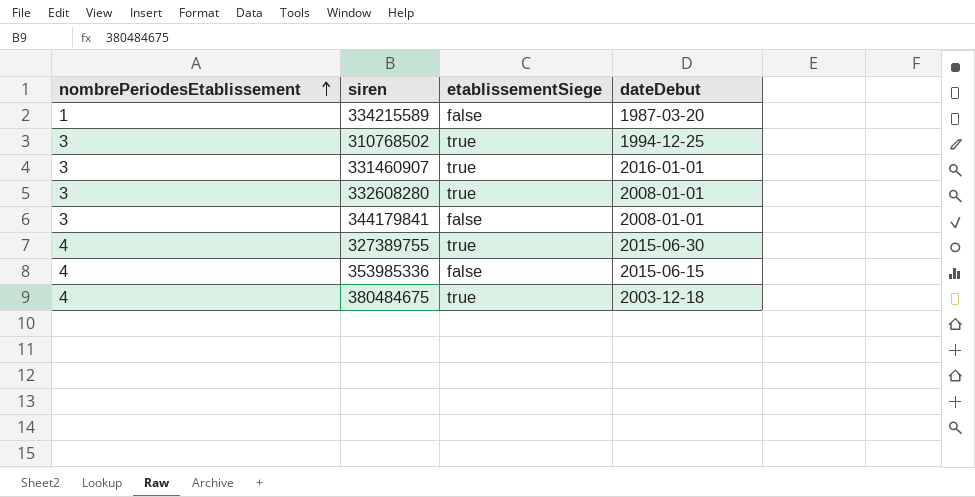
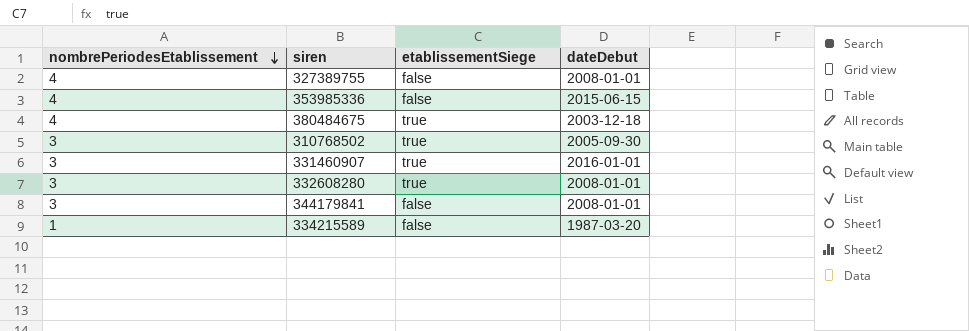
row order: nombrePeriodesEtablissement ascending -> nombrePeriodesEtablissement descending
327389755 | etablissementSiege: true -> false
327389755 | dateDebut: 2015-06-30 -> 2008-01-01
310768502 | dateDebut: 1994-12-25 -> 2005-09-30

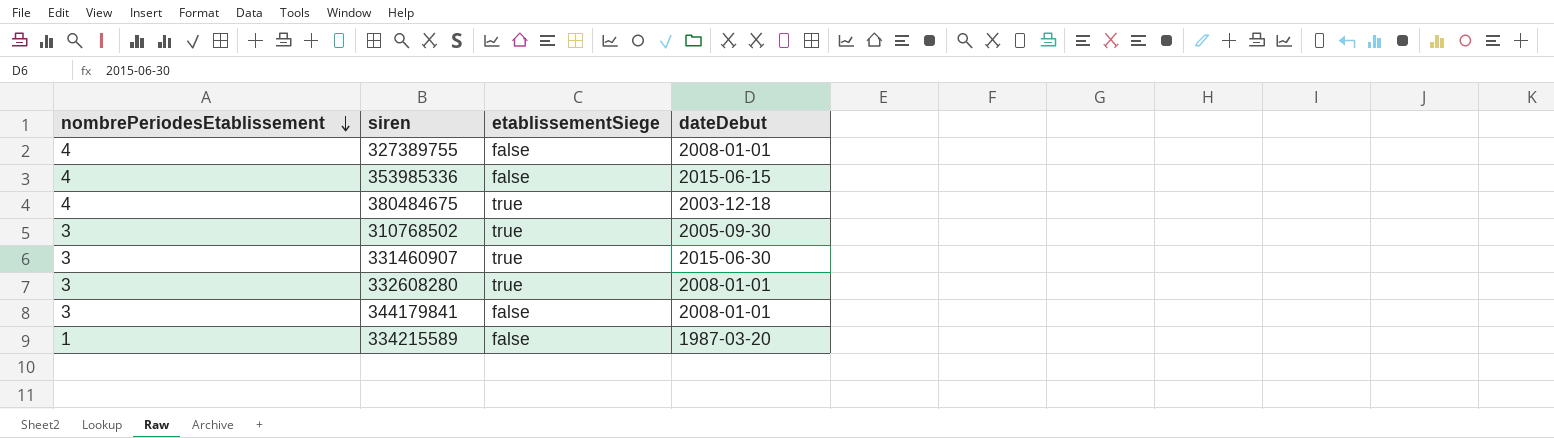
331460907 | dateDebut: 2016-01-01 -> 2015-06-30

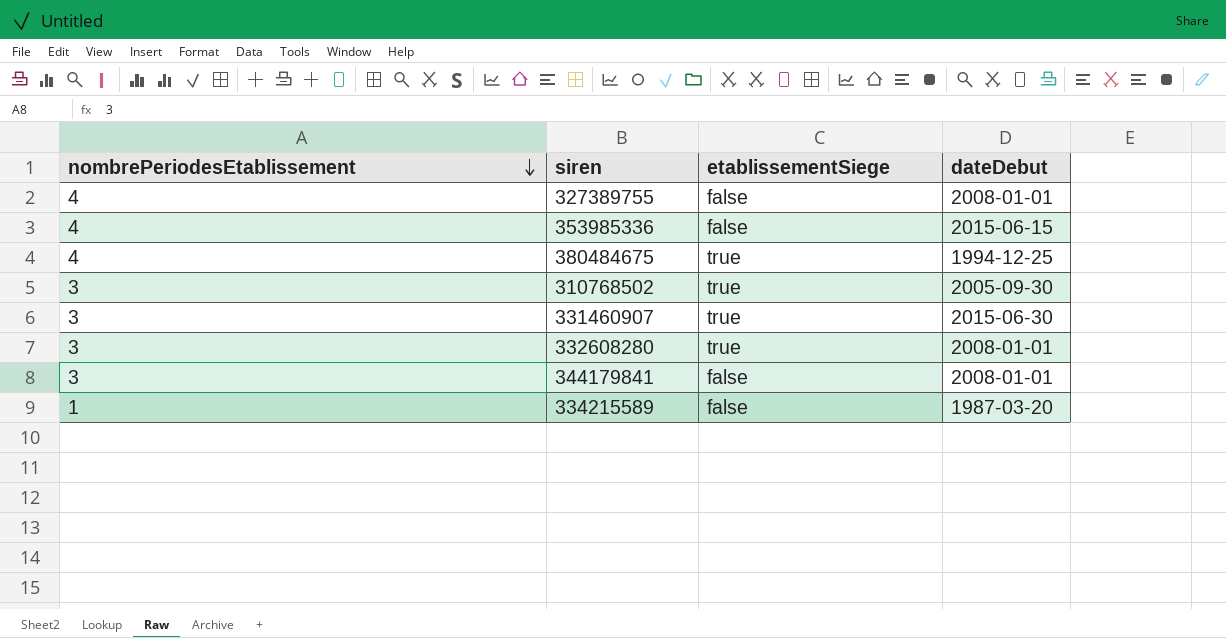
380484675 | dateDebut: 2003-12-18 -> 1994-12-25

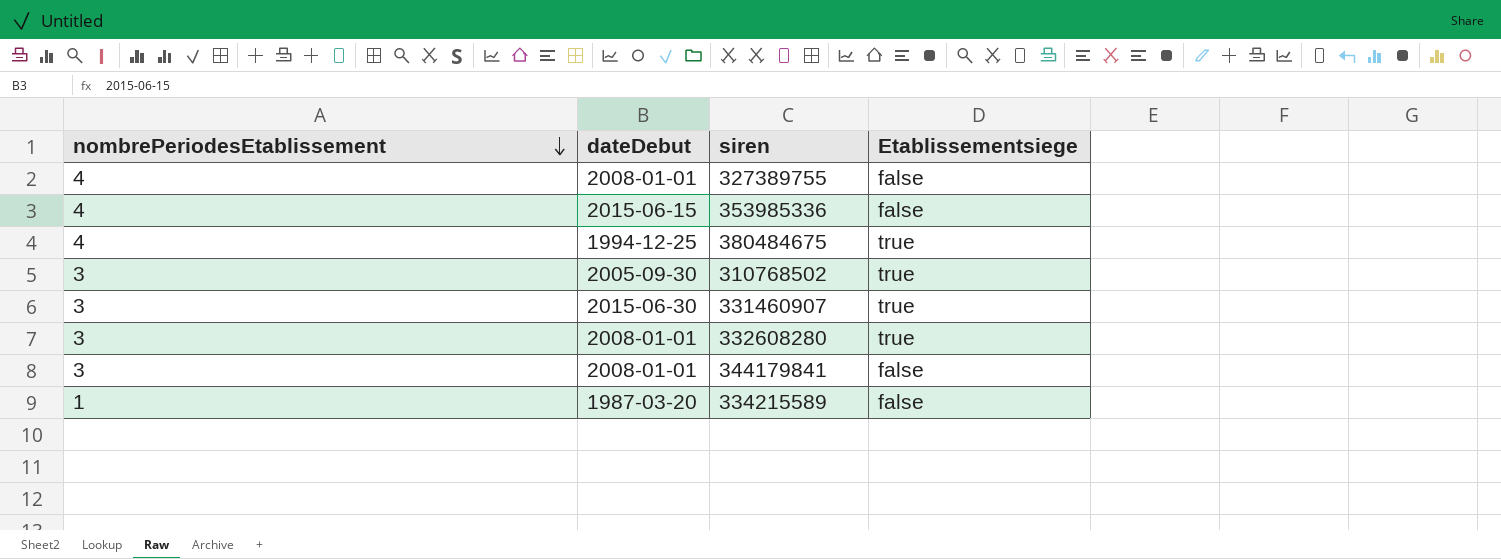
column dateDebut | position: 4 -> 2
column name: etablissementSiege -> Etablissementsiege

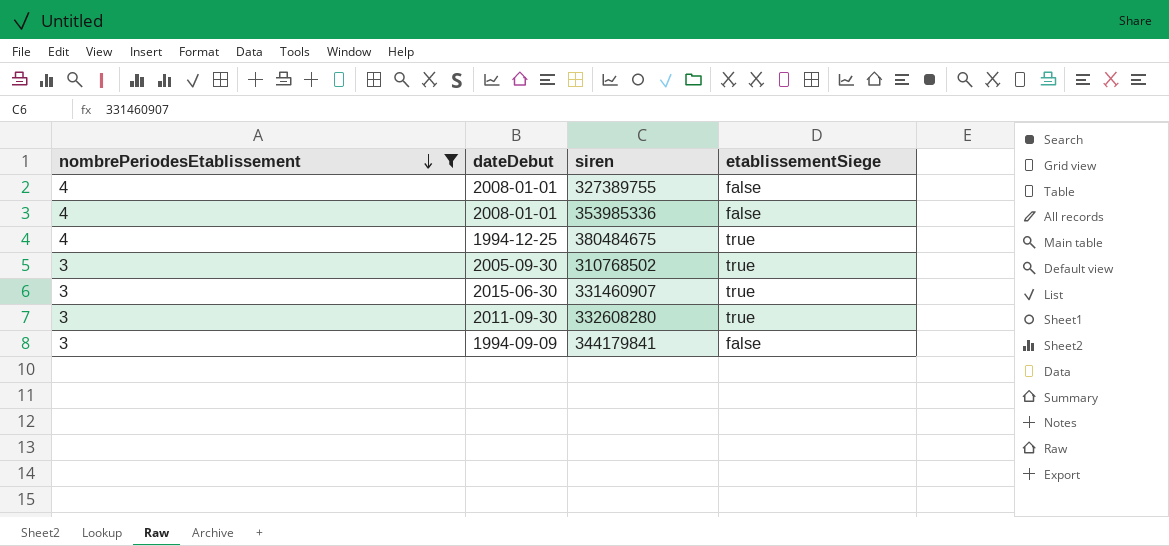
filter: none -> nombrePeriodesEtablissement != 1
column name: Etablissementsiege -> etablissementSiege
353985336 | dateDebut: 2015-06-15 -> 2008-01-01
332608280 | dateDebut: 2008-01-01 -> 2011-09-30
344179841 | dateDebut: 2008-01-01 -> 1994-09-09

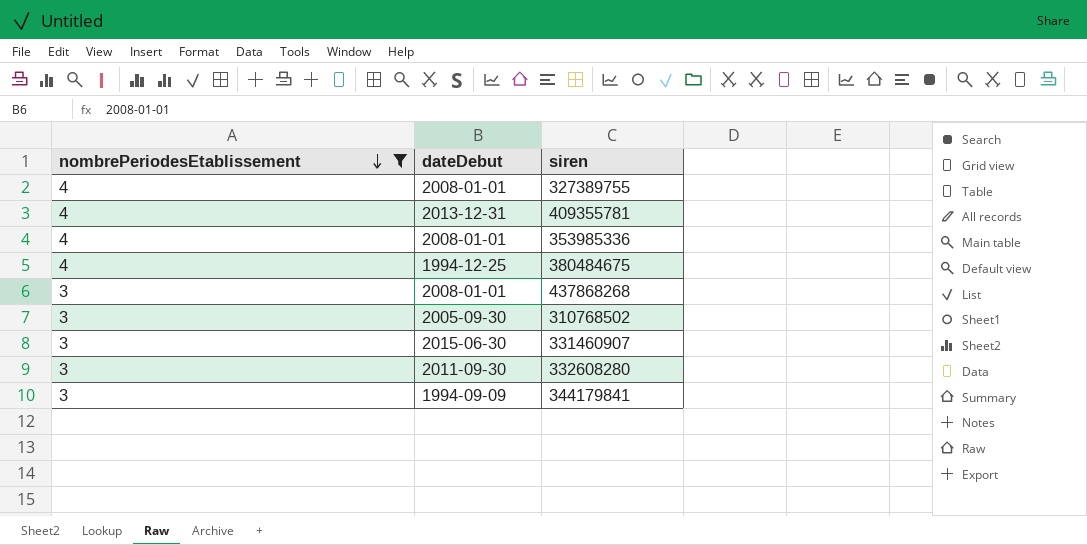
column etablissementSiege | position: 4 -> none
row 409355781: none -> 4 | 2013-12-31
row 437868268: none -> 3 | 2008-01-01

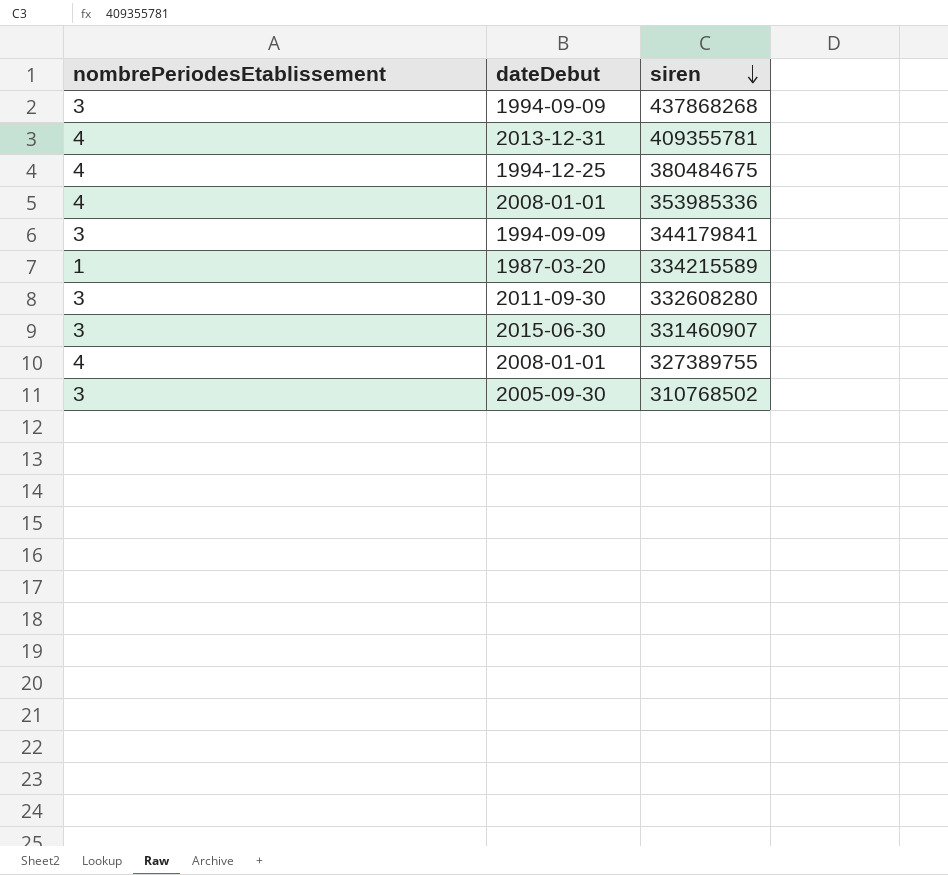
filter: nombrePeriodesEtablissement != 1 -> none
row order: nombrePeriodesEtablissement descending -> siren descending
437868268 | dateDebut: 2008-01-01 -> 1994-09-09

